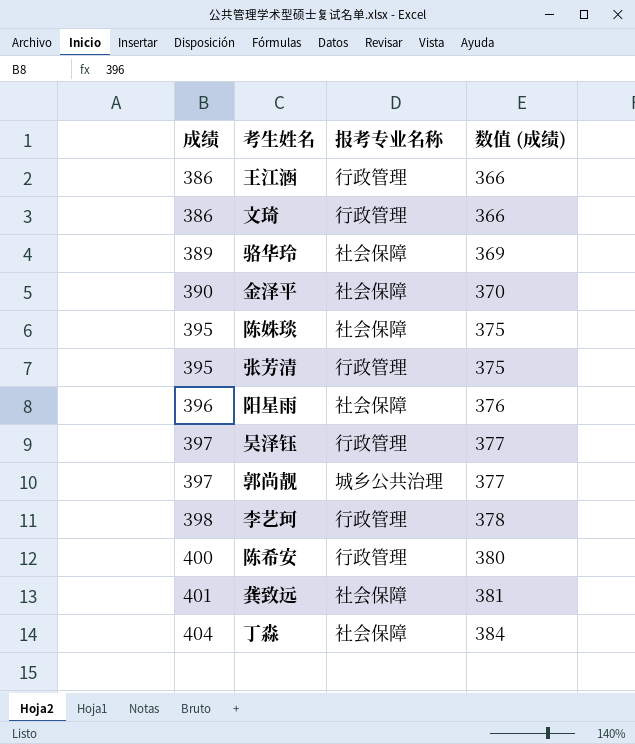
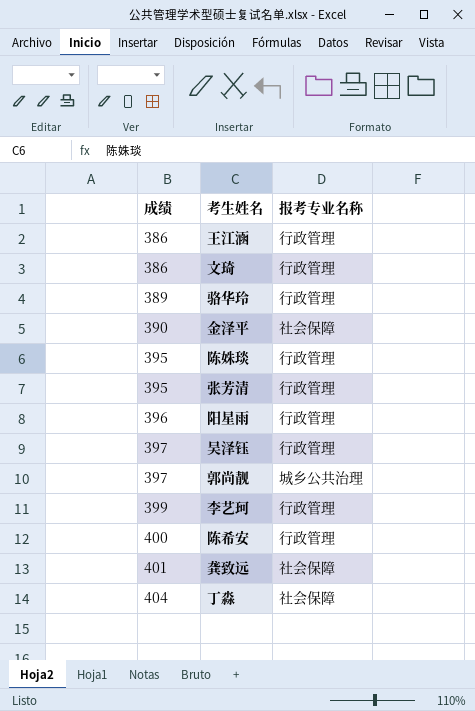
column 数值 (成绩) | formula: [成绩] - 20 -> none
骆华玲 | 报考专业名称: 社会保障 -> 行政管理
陈姝琰 | 报考专业名称: 社会保障 -> 行政管理
阳星雨 | 报考专业名称: 社会保障 -> 行政管理
李艺珂 | 成绩: 398 -> 399

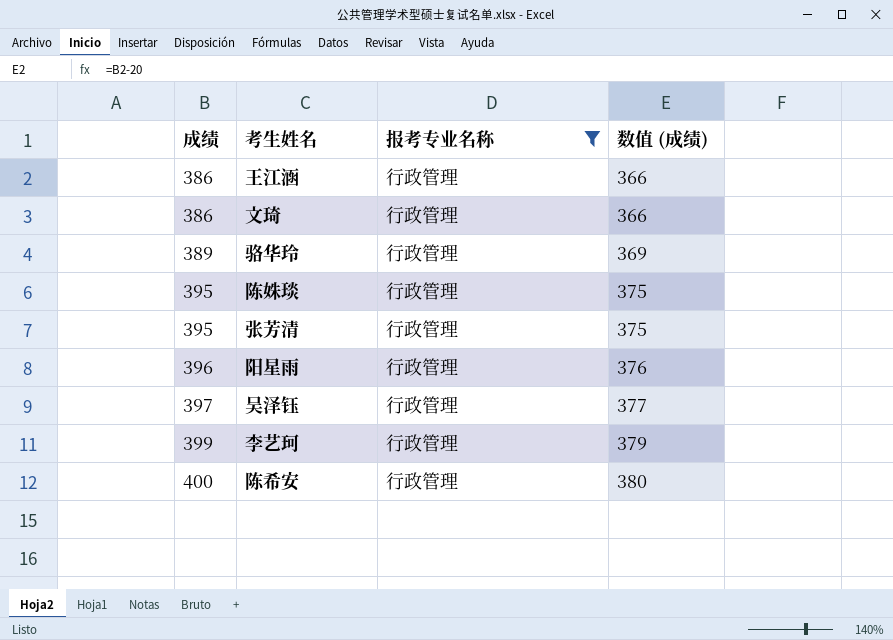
filter: none -> 报考专业名称 = 行政管理
column 数值 (成绩) | formula: none -> [成绩] - 20

